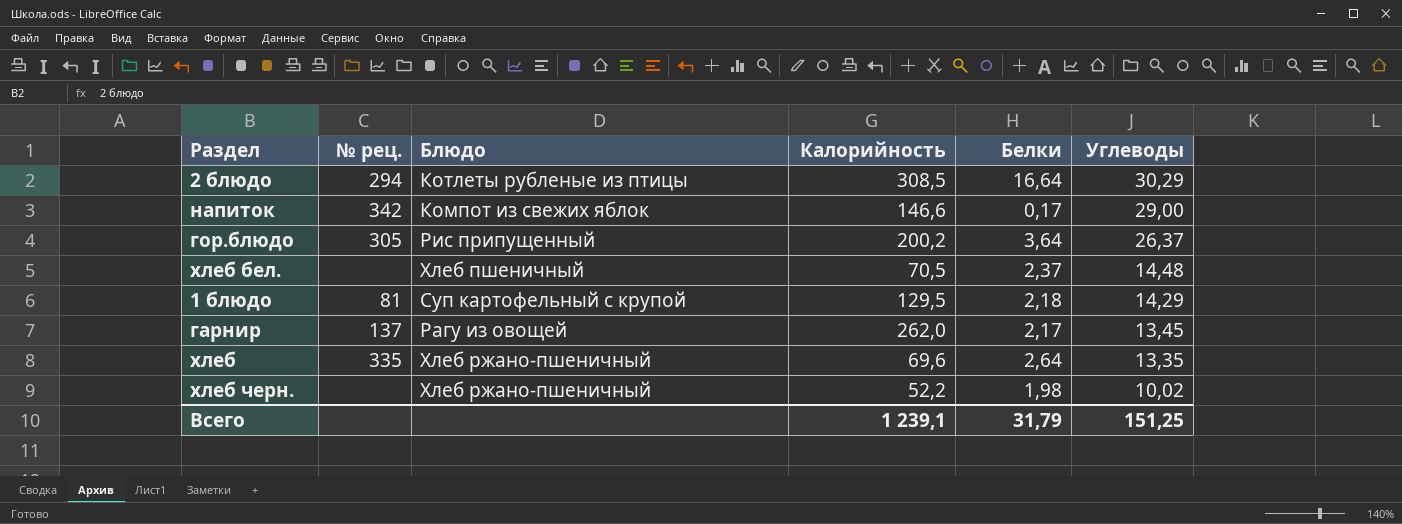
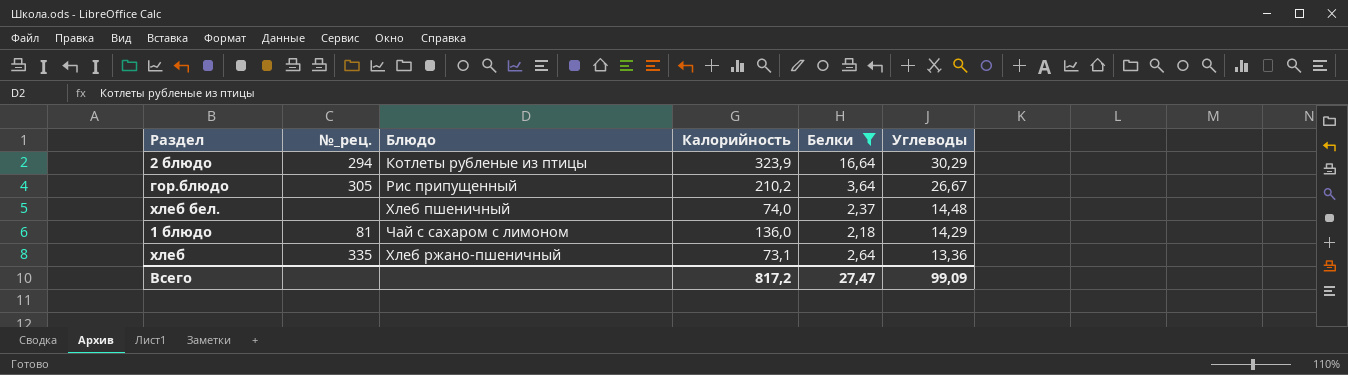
filter: none -> Белки >= 2,18
column name: № рец. -> №_рец.
2 блюдо | Калорийность: 308,5 -> 323,9
гор.блюдо | Калорийность: 200,2 -> 210,2
гор.блюдо | Углеводы: 26,37 -> 26,67
хлеб бел. | Калорийность: 70,5 -> 74,0
1 блюдо | Блюдо: Суп картофельный с крупой -> Чай с сахаром с лимоном
1 блюдо | Калорийность: 129,5 -> 136,0
хлеб | Калорийность: 69,6 -> 73,1
хлеб | Углеводы: 13,35 -> 13,36
Всего | Калорийность: 1 239,1 -> 817,2
Всего | Белки: 31,79 -> 27,47
Всего | Углеводы: 151,25 -> 99,09

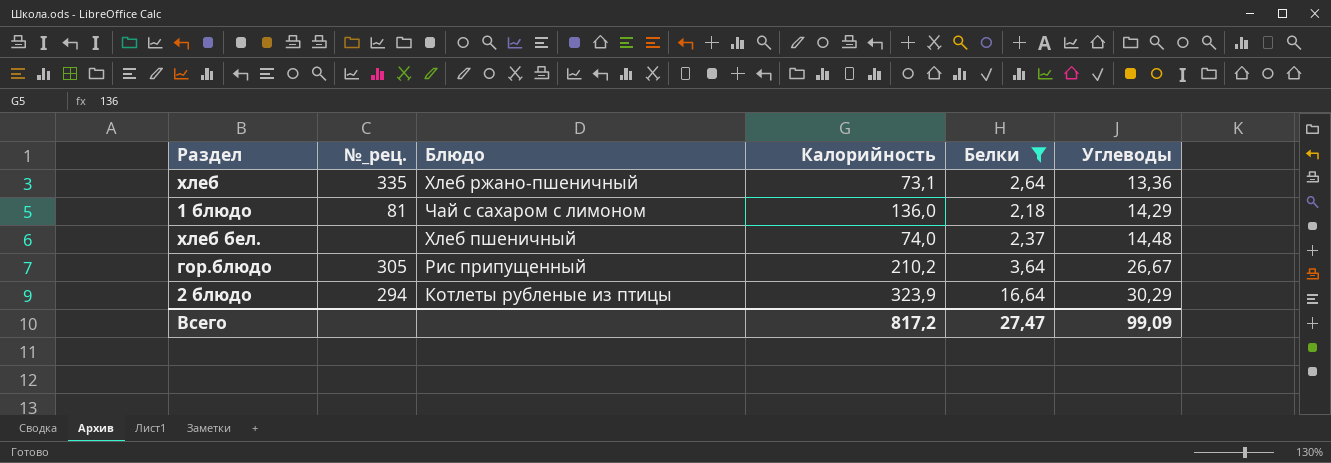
row order: Углеводы descending -> Углеводы ascending

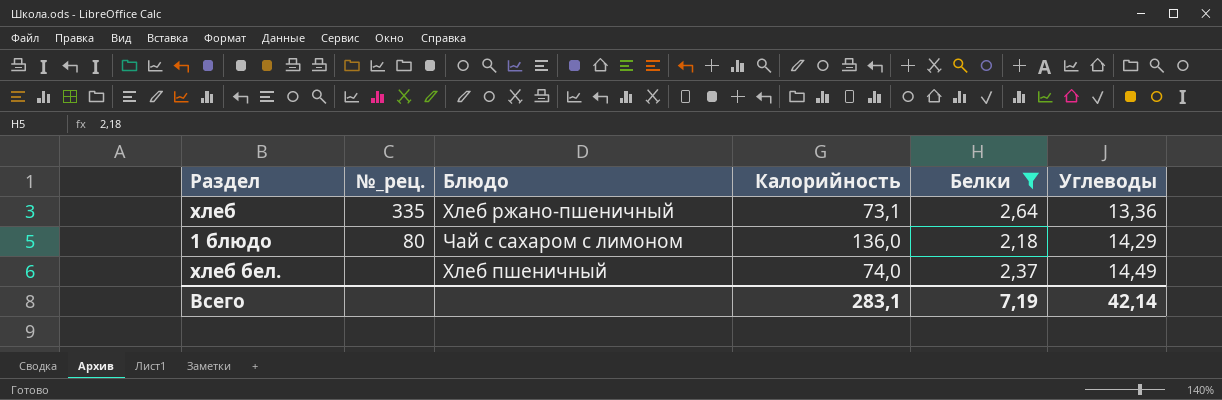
row гор.блюдо: 305 | Рис припущенный | 210,2 | 3,64 | 26,67 -> none
row 2 блюдо: 294 | Котлеты рубленые из птицы | 323,9 | 16,64 | 30,29 -> none
1 блюдо | №_рец.: 81 -> 80
хлеб бел. | Углеводы: 14,48 -> 14,49
Всего | Калорийность: 817,2 -> 283,1
Всего | Белки: 27,47 -> 7,19
Всего | Углеводы: 99,09 -> 42,14

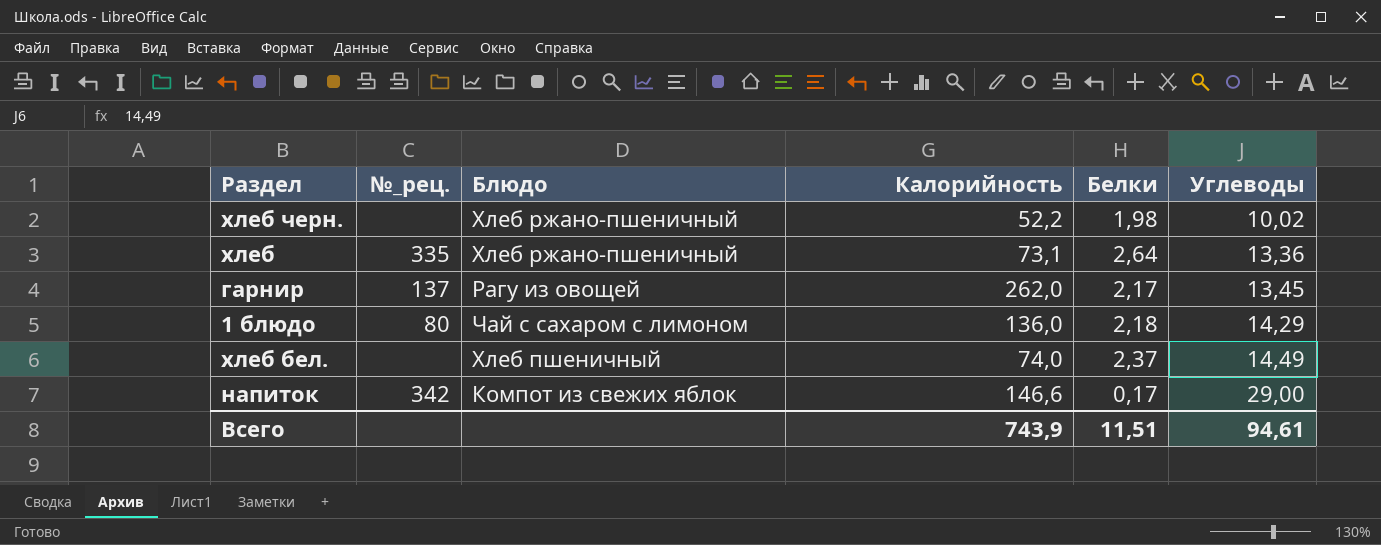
filter: Белки >= 2,18 -> none
Всего | Калорийность: 283,1 -> 743,9
Всего | Белки: 7,19 -> 11,51
Всего | Углеводы: 42,14 -> 94,61

